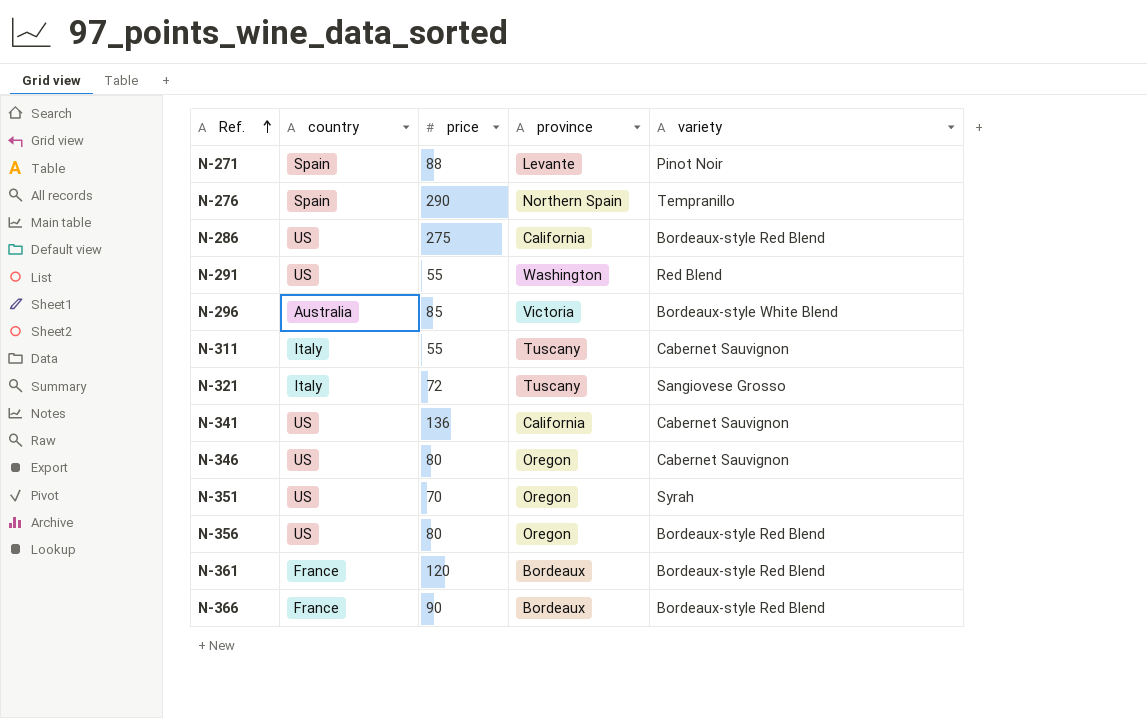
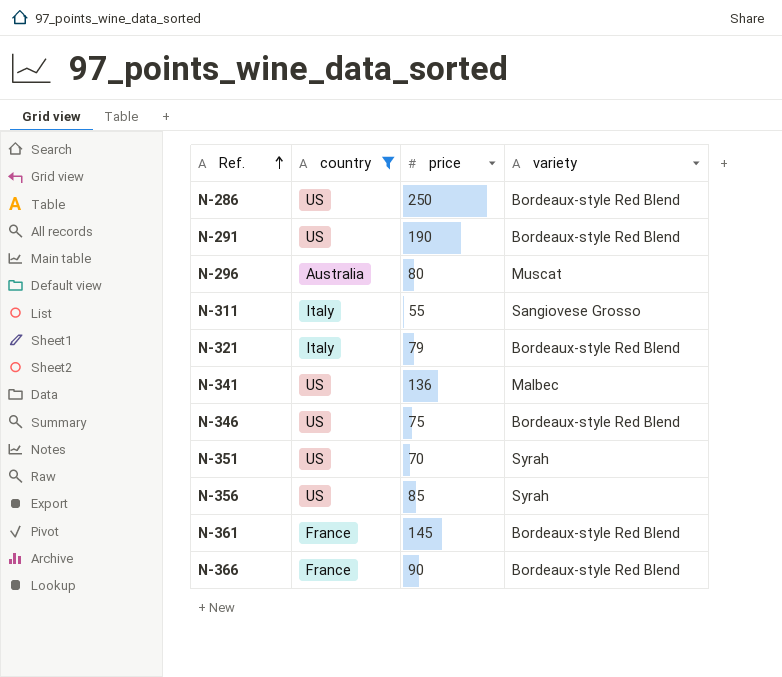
filter: none -> country != Spain
column province | position: 4 -> none
N-286 | price: 275 -> 250
N-291 | price: 55 -> 190
N-291 | variety: Red Blend -> Bordeaux-style Red Blend
N-296 | price: 85 -> 80
N-296 | variety: Bordeaux-style White Blend -> Muscat
N-311 | variety: Cabernet Sauvignon -> Sangiovese Grosso
N-321 | price: 72 -> 79
N-321 | variety: Sangiovese Grosso -> Bordeaux-style Red Blend
N-341 | variety: Cabernet Sauvignon -> Malbec
N-346 | price: 80 -> 75
N-346 | variety: Cabernet Sauvignon -> Bordeaux-style Red Blend
N-356 | price: 80 -> 85
N-356 | variety: Bordeaux-style Red Blend -> Syrah
N-361 | price: 120 -> 145

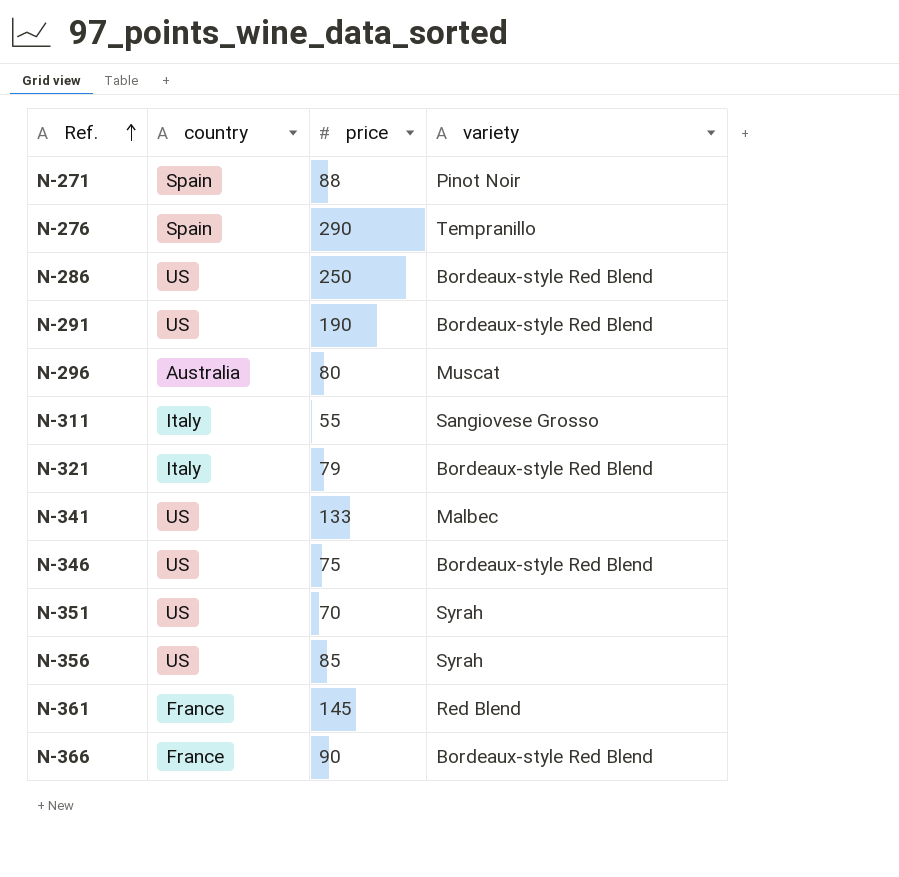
filter: country != Spain -> none
N-341 | price: 136 -> 133
N-361 | variety: Bordeaux-style Red Blend -> Red Blend

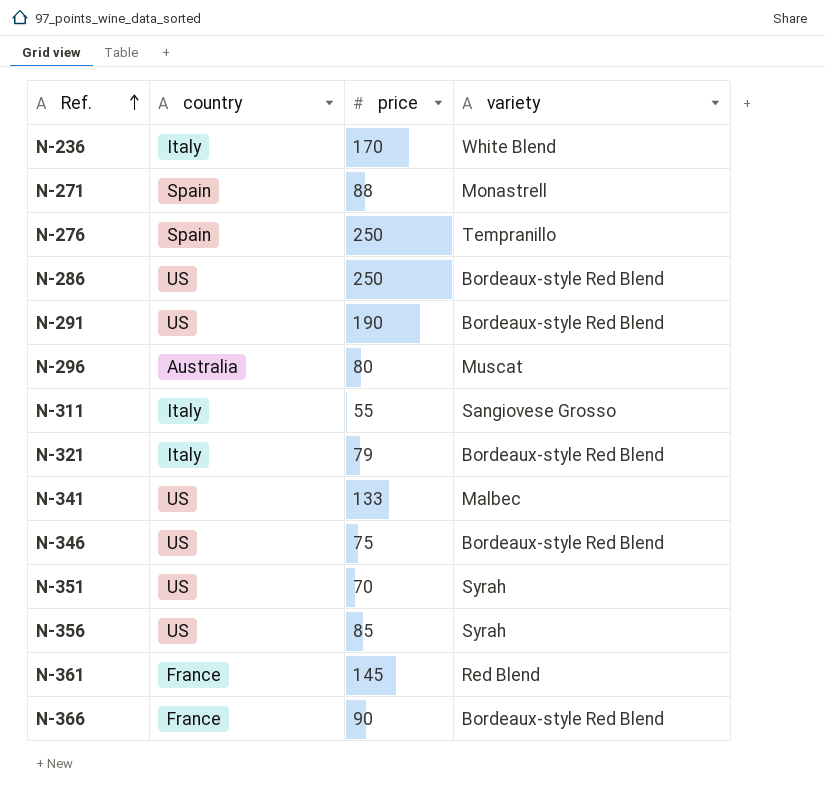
row N-236: none -> Italy | 170 | White Blend
N-271 | variety: Pinot Noir -> Monastrell
N-276 | price: 290 -> 250

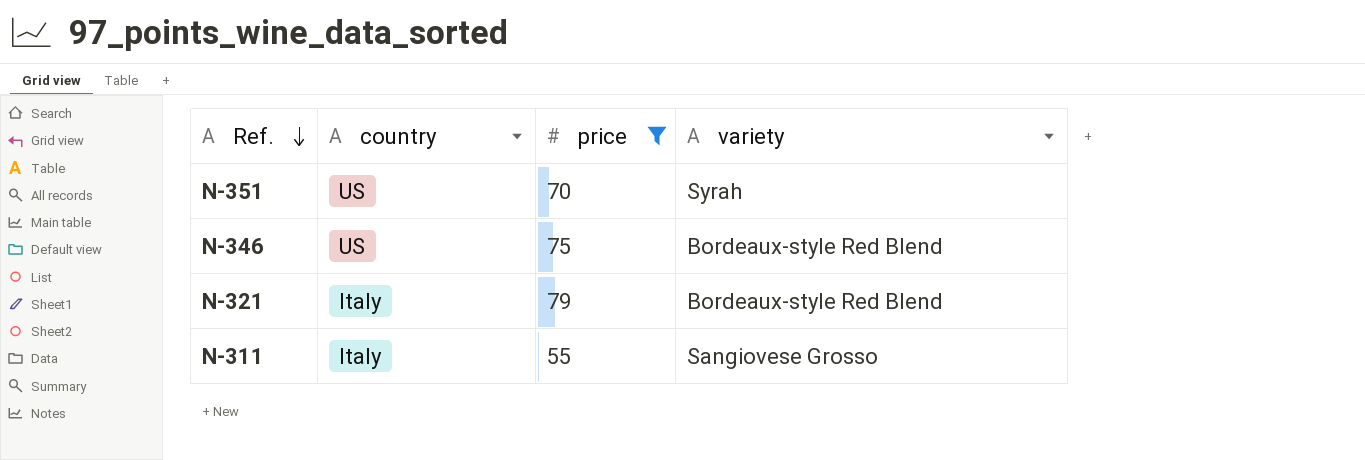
filter: none -> price <= 79
row order: Ref. ascending -> Ref. descending

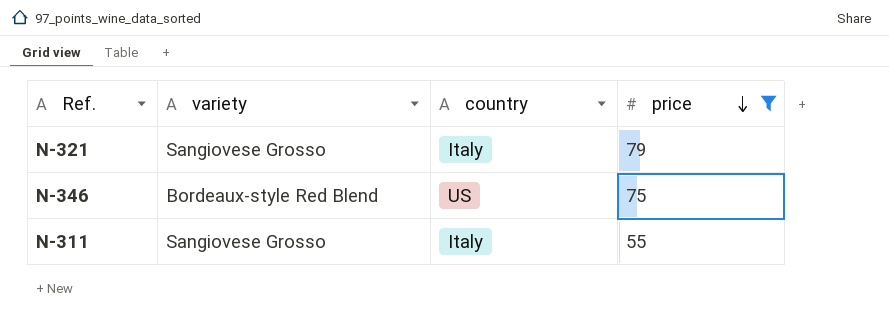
row order: Ref. descending -> price descending
column variety | position: 4 -> 2
row N-351: US | 70 | Syrah -> none
N-321 | variety: Bordeaux-style Red Blend -> Sangiovese Grosso

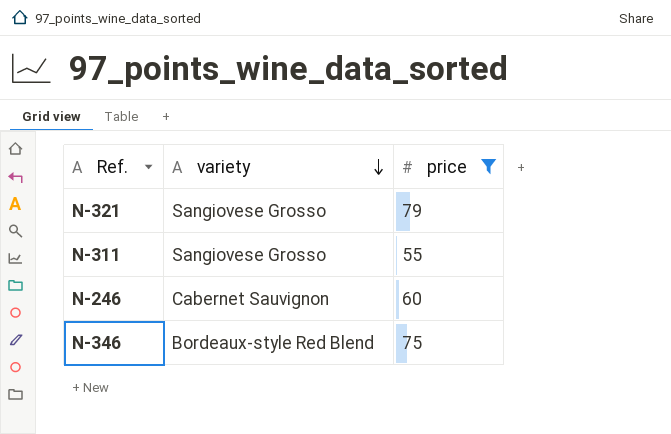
row order: price descending -> variety descending
column country | position: 3 -> none
row N-246: none -> Cabernet Sauvignon | 60

